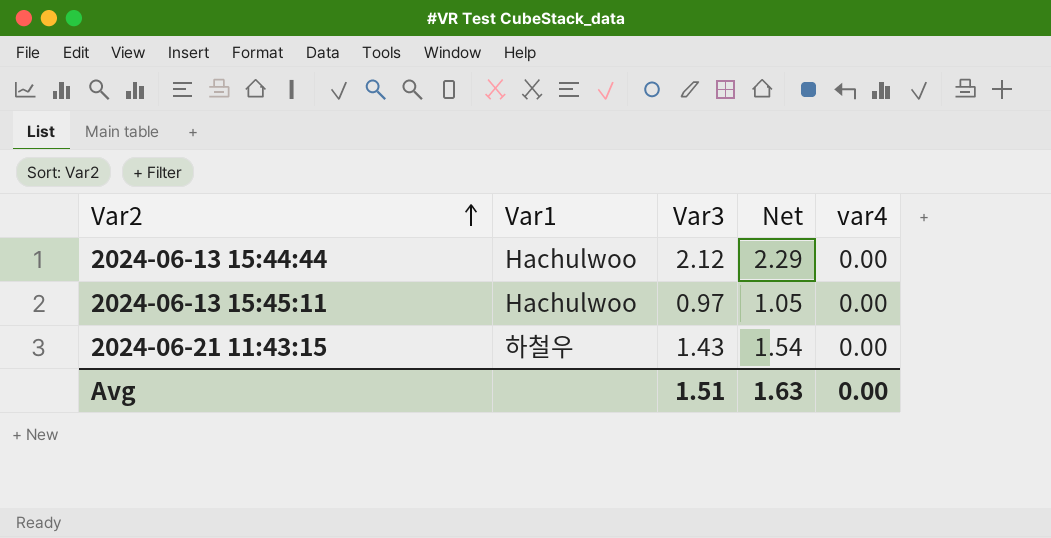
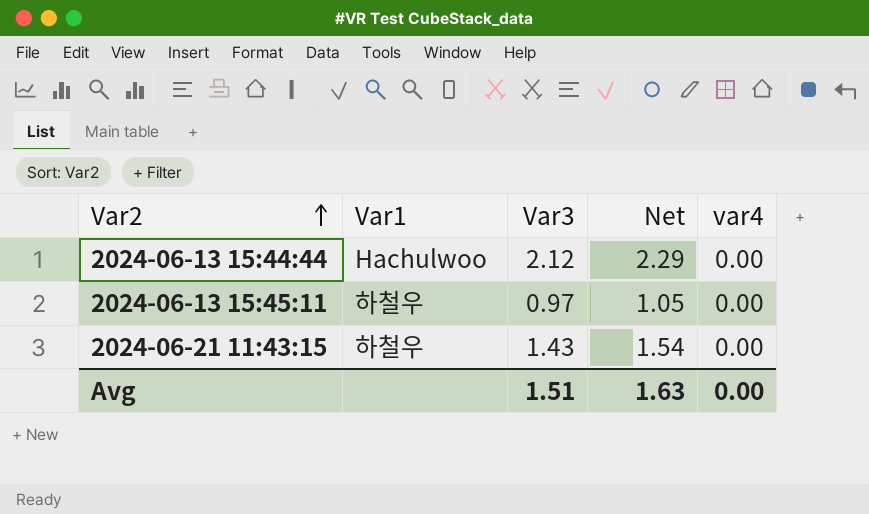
2024-06-13 15:45:11 | Var1: Hachulwoo -> 하철우

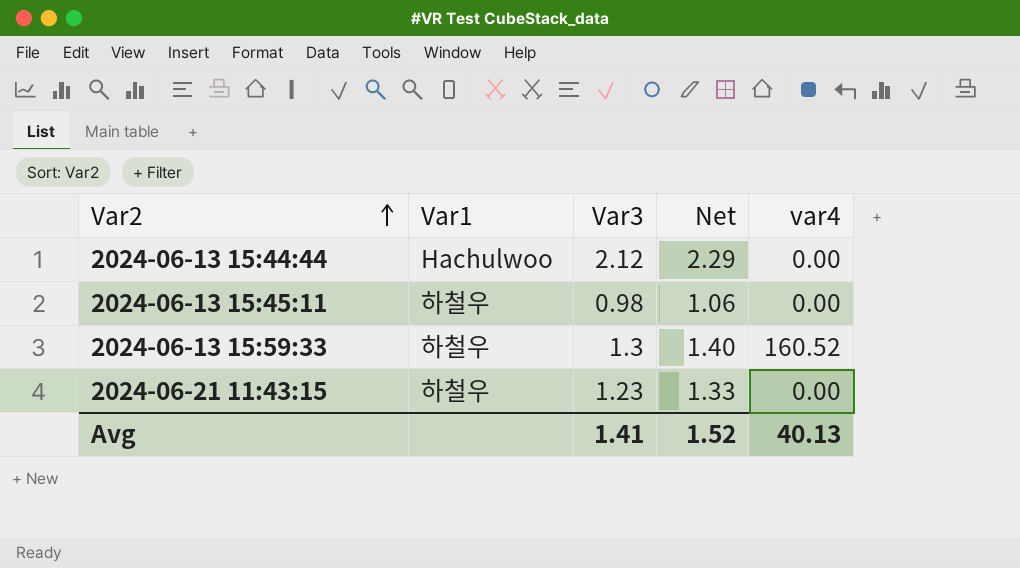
2024-06-13 15:45:11 | Var3: 0.97 -> 0.98
2024-06-13 15:45:11 | Net: 1.05 -> 1.06
row 2024-06-13 15:59:33: none -> 하철우 | 1.3 | 1.40 | 160.52
2024-06-21 11:43:15 | Var3: 1.43 -> 1.23
2024-06-21 11:43:15 | Net: 1.54 -> 1.33
Avg | Var3: 1.51 -> 1.41
Avg | Net: 1.63 -> 1.52
Avg | var4: 0.00 -> 40.13

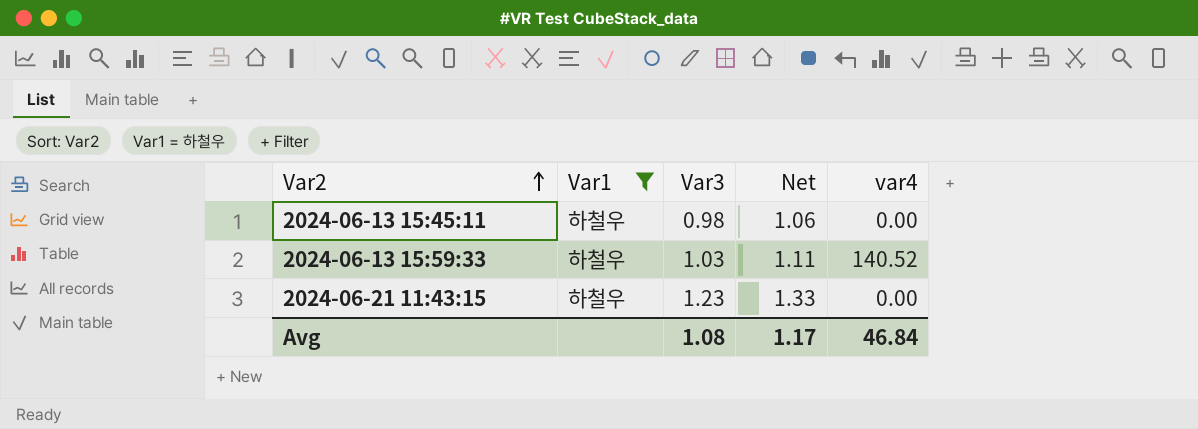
filter: none -> Var1 = 하철우
2024-06-13 15:59:33 | Var3: 1.3 -> 1.03
2024-06-13 15:59:33 | Net: 1.40 -> 1.11
2024-06-13 15:59:33 | var4: 160.52 -> 140.52
Avg | Var3: 1.41 -> 1.08
Avg | Net: 1.52 -> 1.17
Avg | var4: 40.13 -> 46.84

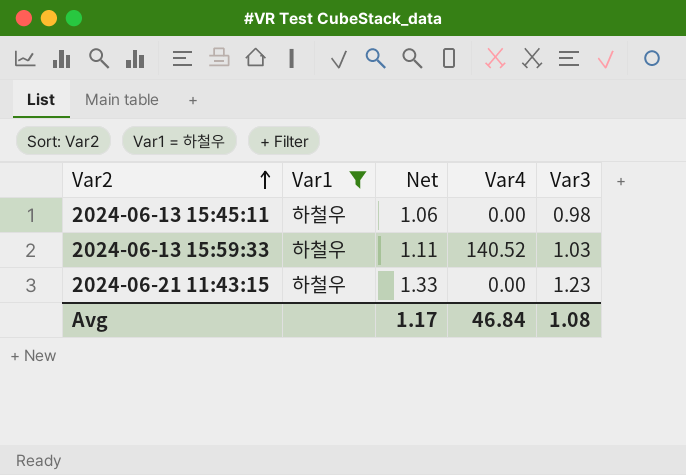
column name: var4 -> Var4
column Var3 | position: 3 -> 5

